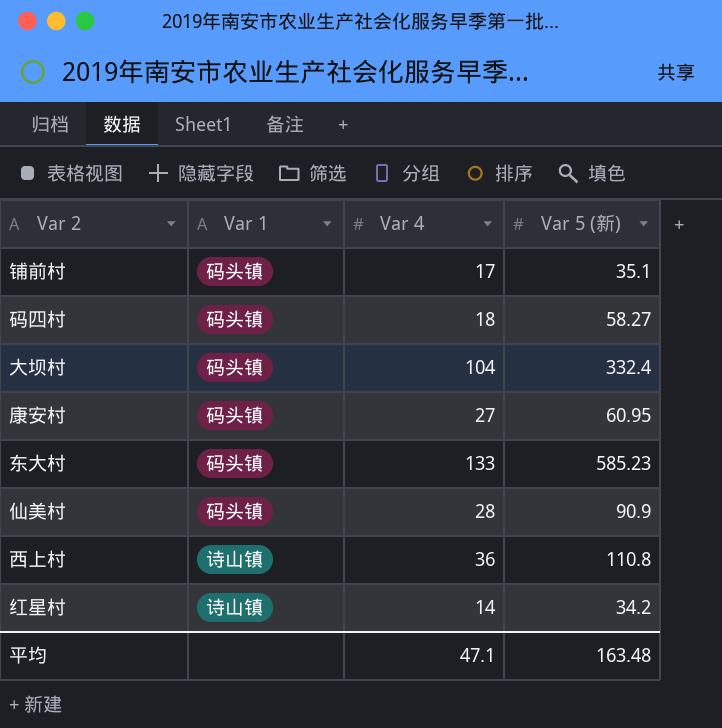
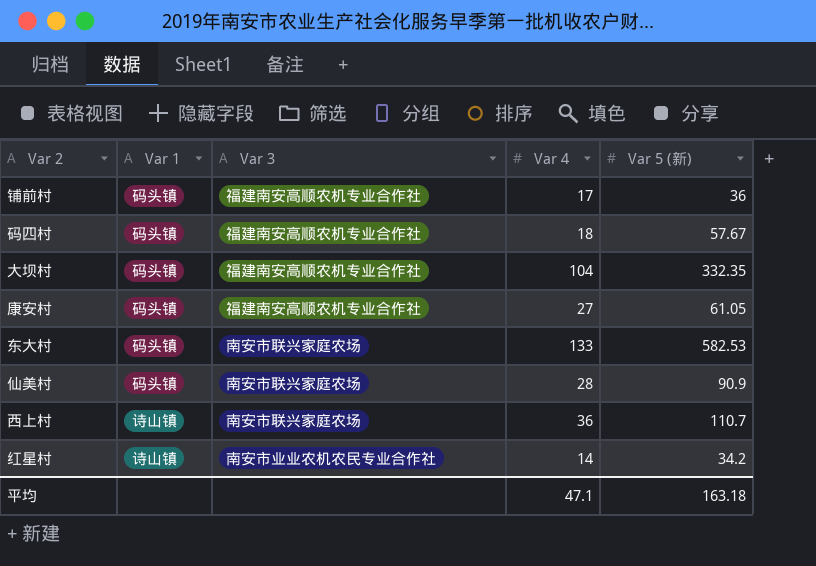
column Var 3 | position: none -> 3
铺前村 | Var 5 (新): 35.1 -> 36
码四村 | Var 5 (新): 58.27 -> 57.67
大坝村 | Var 5 (新): 332.4 -> 332.35
康安村 | Var 5 (新): 60.95 -> 61.05
东大村 | Var 5 (新): 585.23 -> 582.53
西上村 | Var 5 (新): 110.8 -> 110.7
平均 | Var 5 (新): 163.48 -> 163.18

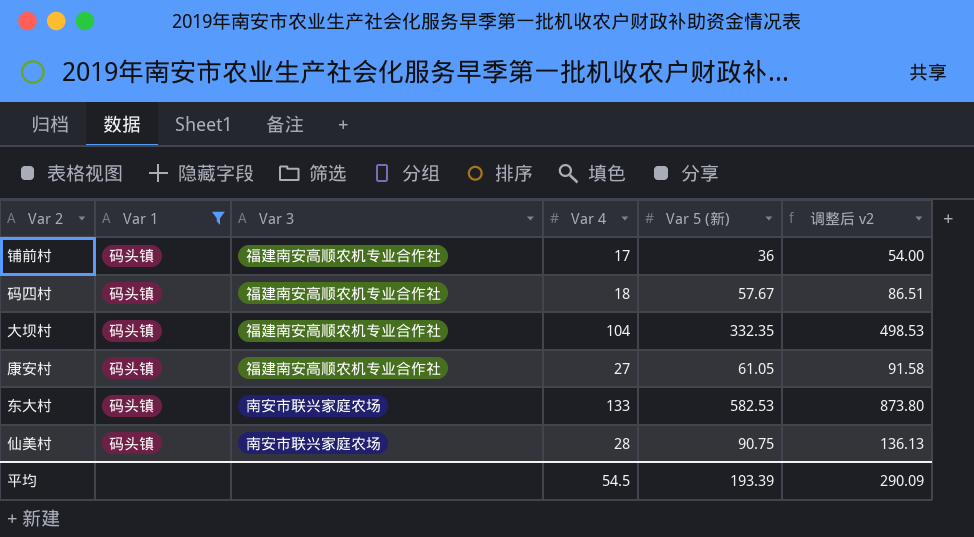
filter: none -> Var 1 = 码头镇
column 调整后 v2 | formula: none -> [Var 5 (新)] * 1.5
仙美村 | Var 5 (新): 90.9 -> 90.75
平均 | Var 4: 47.1 -> 54.5
平均 | Var 5 (新): 163.18 -> 193.39

